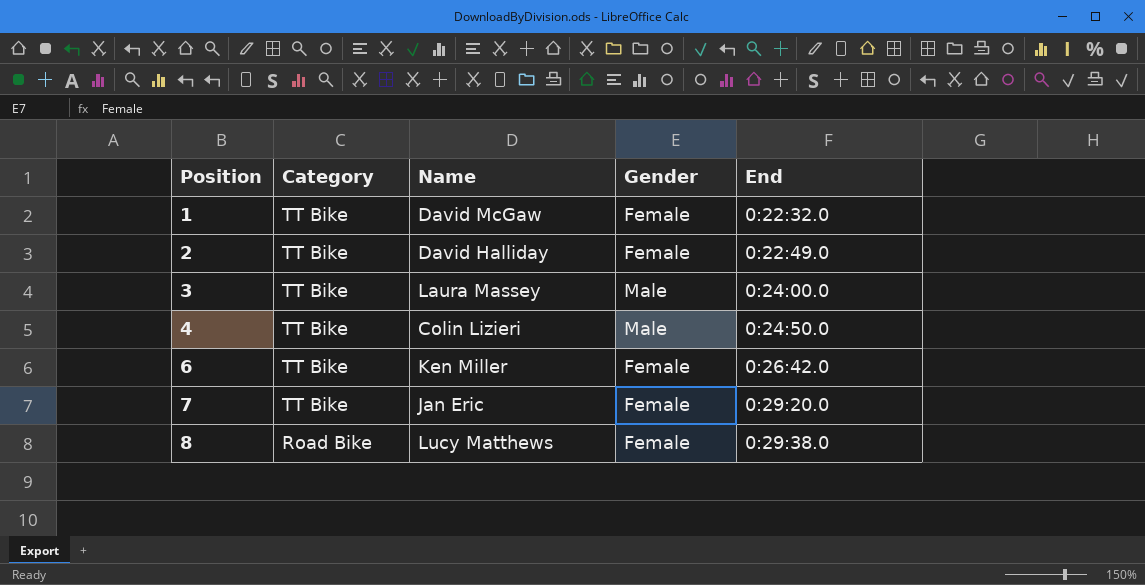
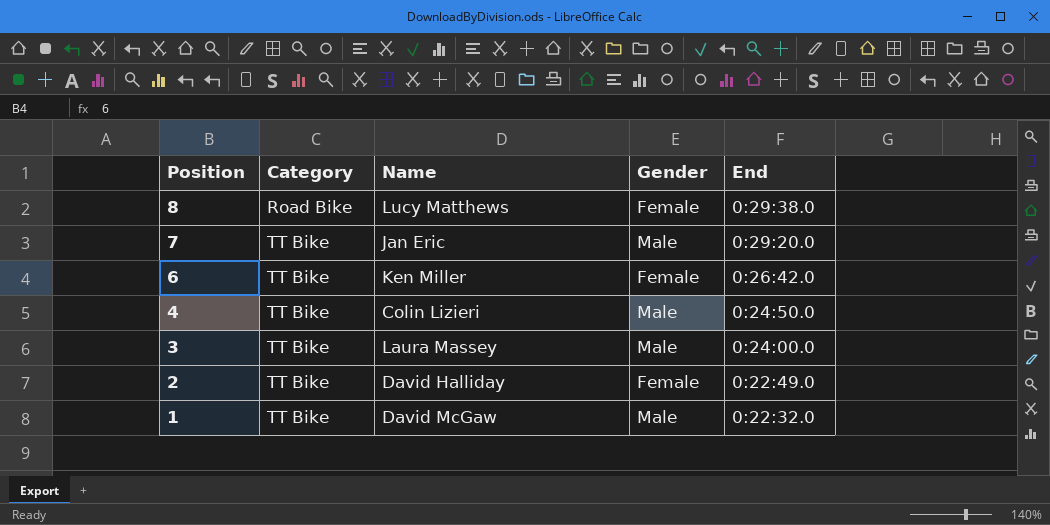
row order: Position ascending -> Position descending
7 | Gender: Female -> Male
1 | Gender: Female -> Male

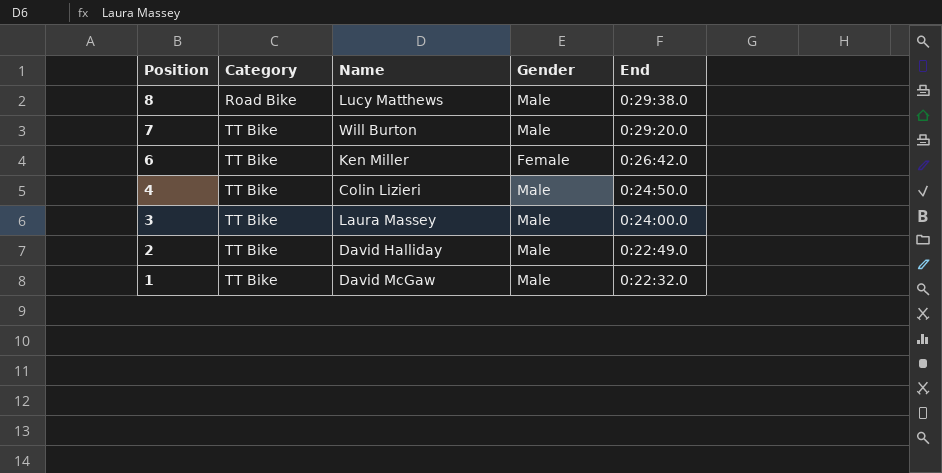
8 | Gender: Female -> Male
7 | Name: Jan Eric -> Will Burton
2 | Gender: Female -> Male

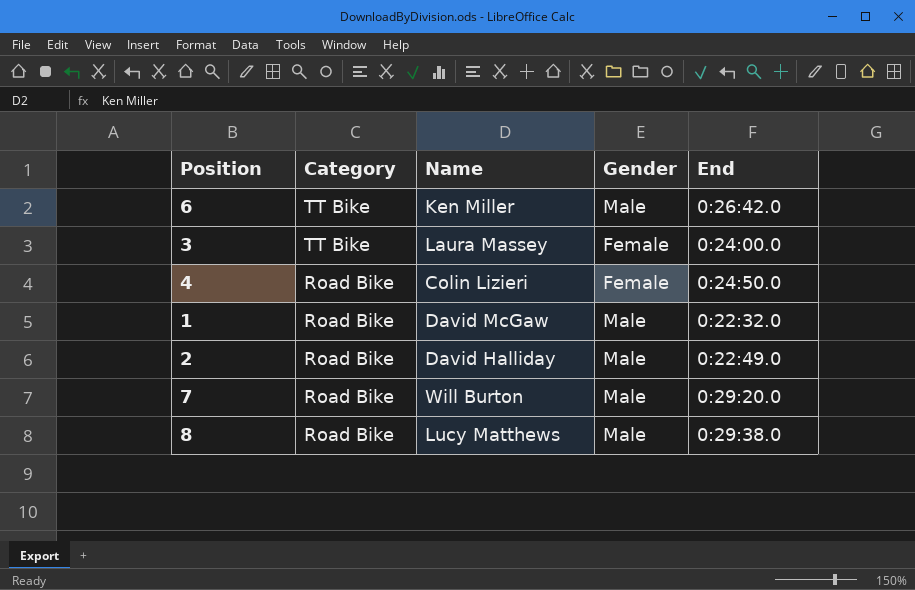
row order: Position descending -> Category descending
6 | Gender: Female -> Male
3 | Gender: Male -> Female
4 | Category: TT Bike -> Road Bike
4 | Gender: Male -> Female
1 | Category: TT Bike -> Road Bike
2 | Category: TT Bike -> Road Bike
7 | Category: TT Bike -> Road Bike

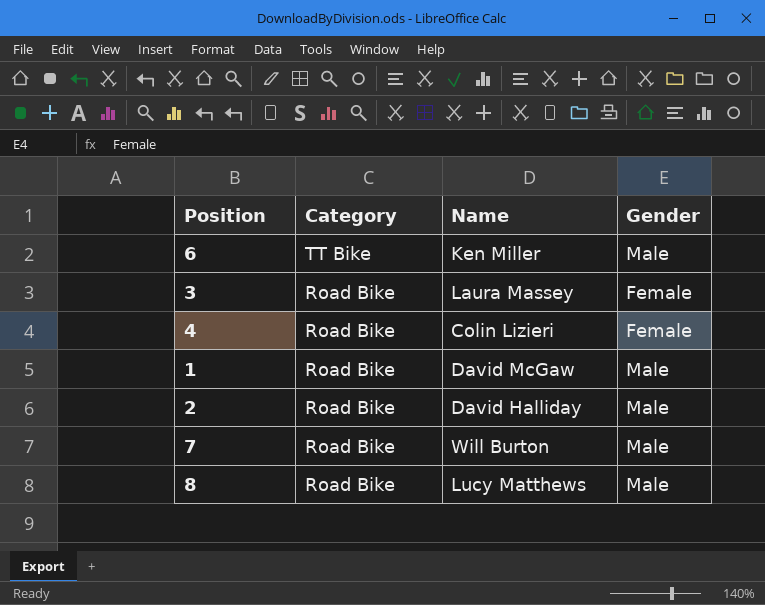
column End | position: 5 -> none
3 | Category: TT Bike -> Road Bike

